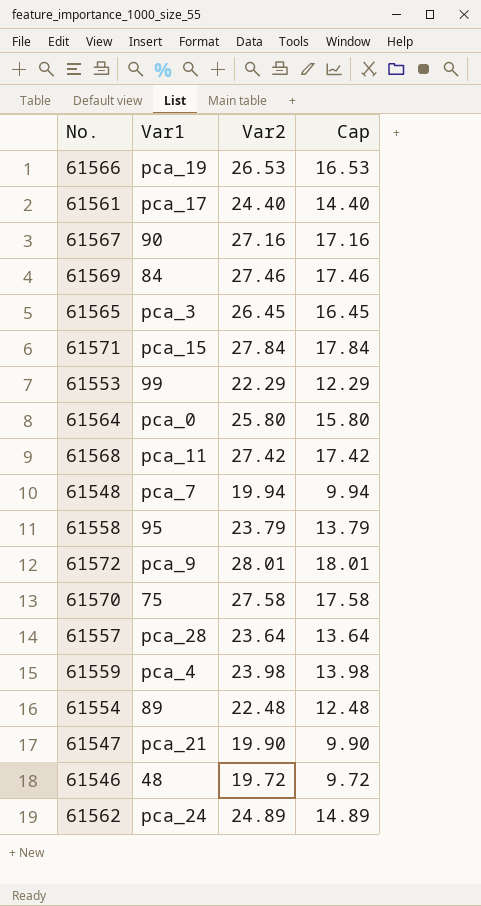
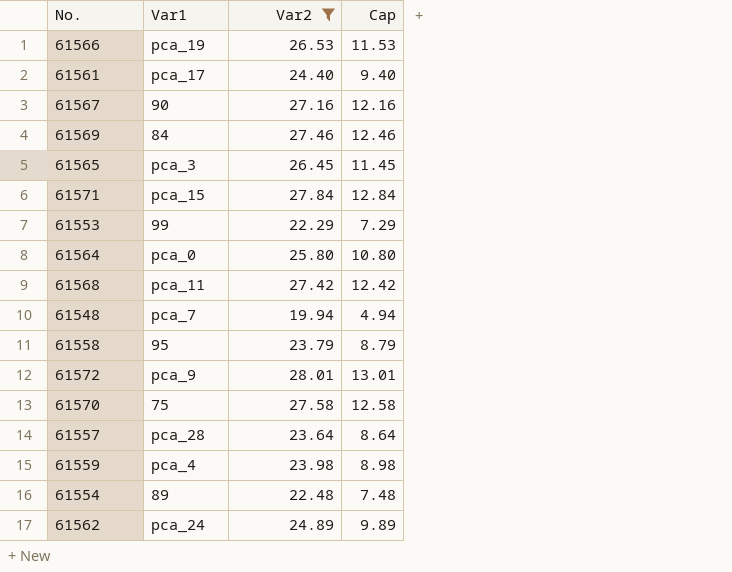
filter: none -> Var2 >= 19.94
column Cap | formula: [Var2] - 10 -> [Var2] - 15

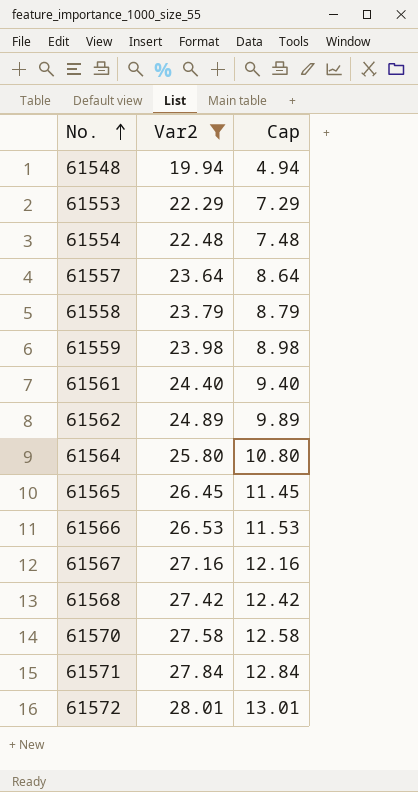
row order: none -> No. ascending
column Var1 | position: 2 -> none
row 61569: 84 | 27.46 | 12.46 -> none

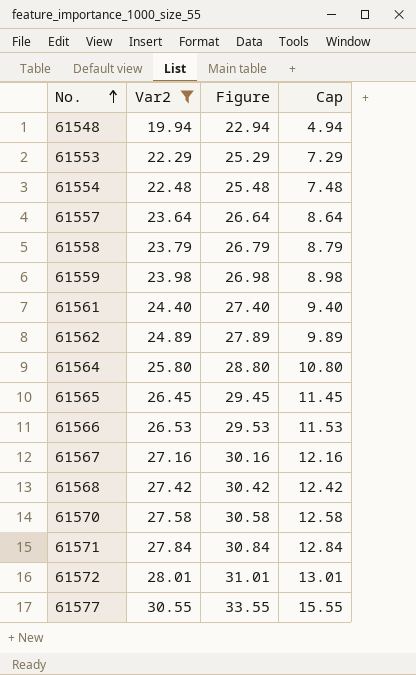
column Figure | formula: none -> [Var2] + 3
row 61577: none -> 30.55 | 33.55 | 15.55

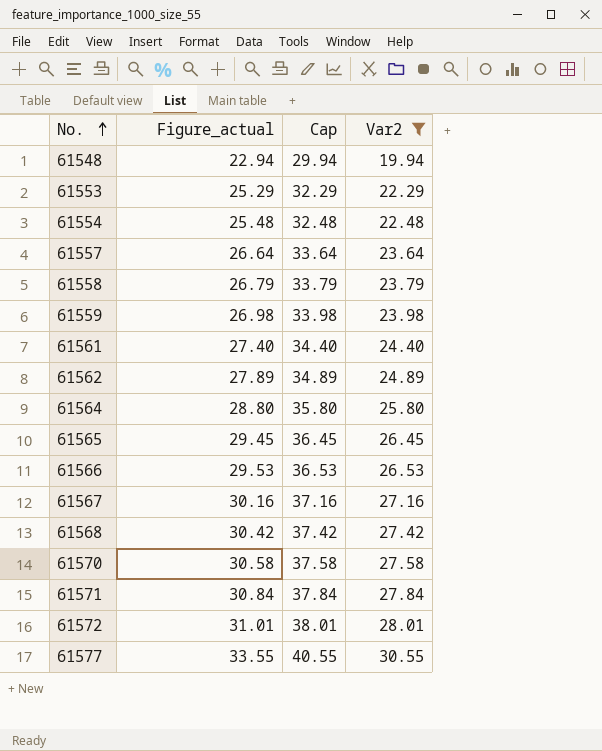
column name: Figure -> Figure_actual
column Cap | formula: [Var2] - 15 -> [Var2] + 10
column Var2 | position: 2 -> 4

